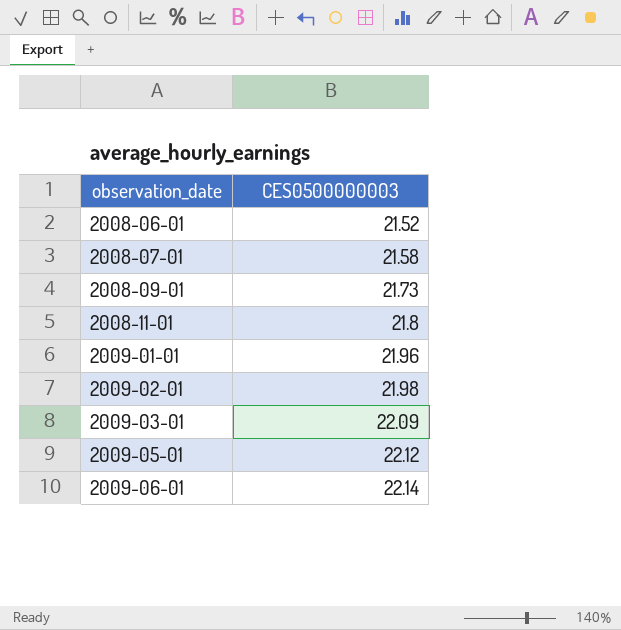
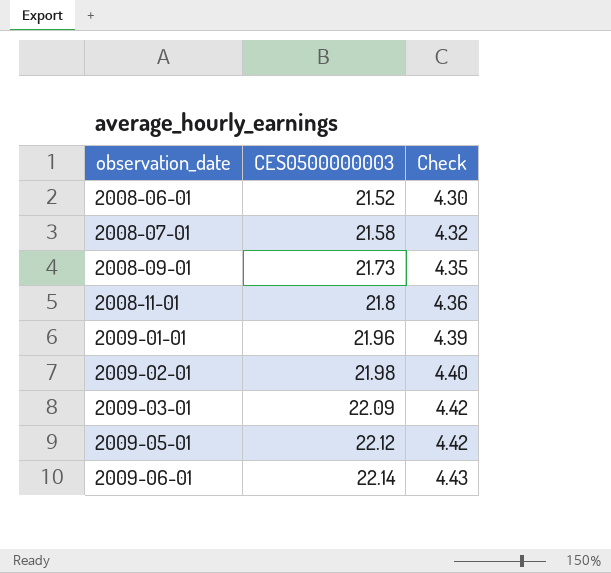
column Check | formula: none -> [CES0500000003] * 0.2

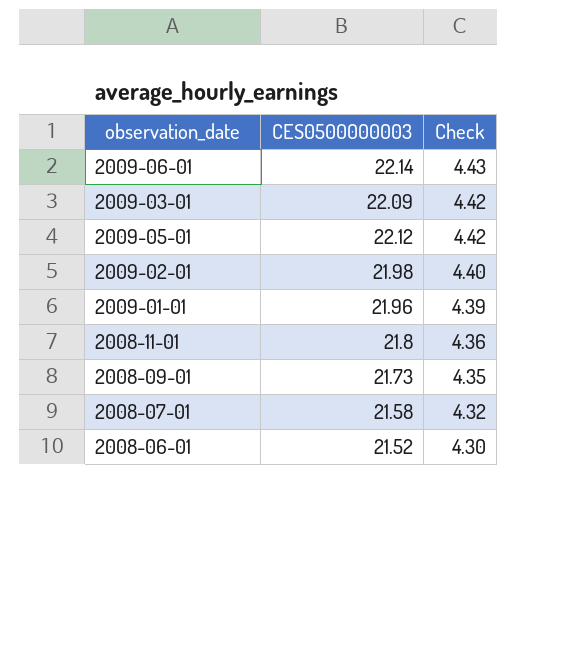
row order: observation_date ascending -> Check descending

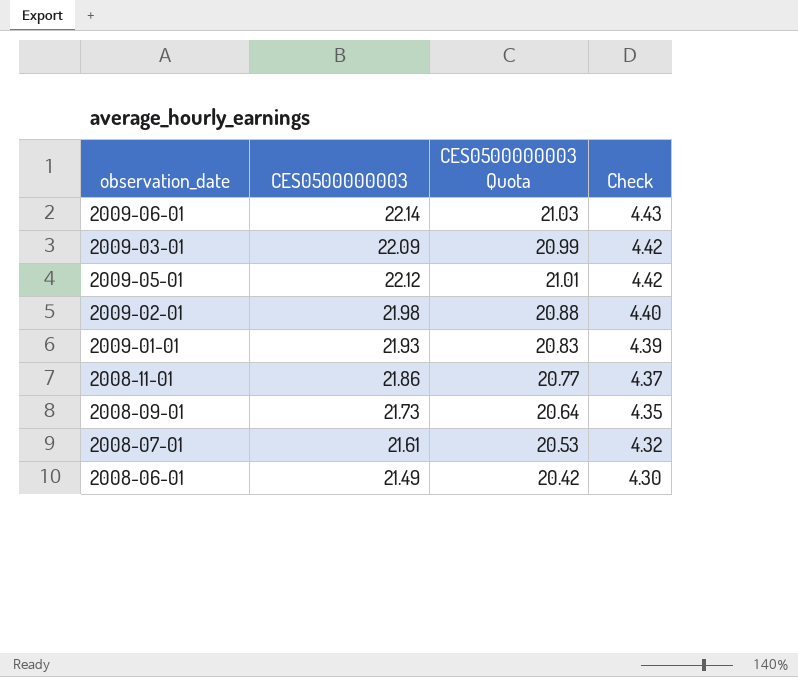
column CES0500000003 Quota | formula: none -> [CES0500000003] * 0.95
2009-01-01 | CES0500000003: 21.96 -> 21.93
2008-11-01 | CES0500000003: 21.8 -> 21.86
2008-11-01 | Check: 4.36 -> 4.37
2008-07-01 | CES0500000003: 21.58 -> 21.61
2008-06-01 | CES0500000003: 21.52 -> 21.49

